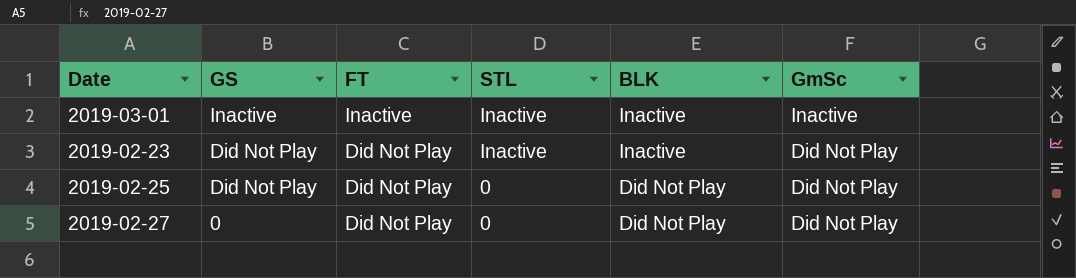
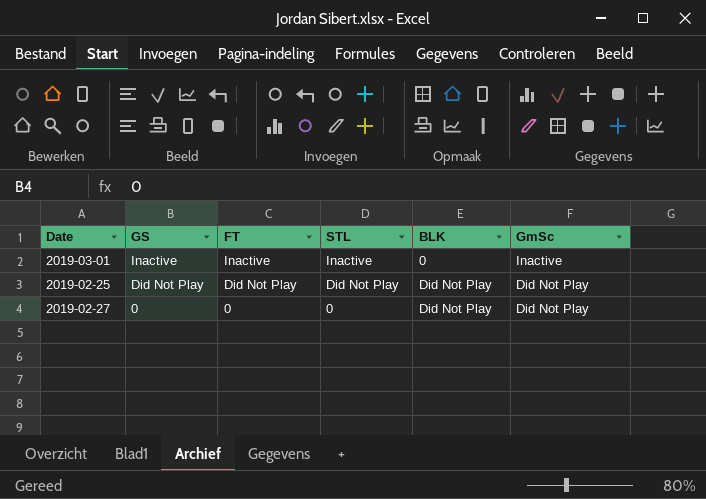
row 2019-02-23: Did Not Play | Did Not Play | Inactive | Inactive | Did Not Play -> none
2019-03-01 | BLK: Inactive -> 0
2019-02-25 | STL: 0 -> Did Not Play
2019-02-27 | FT: Did Not Play -> 0

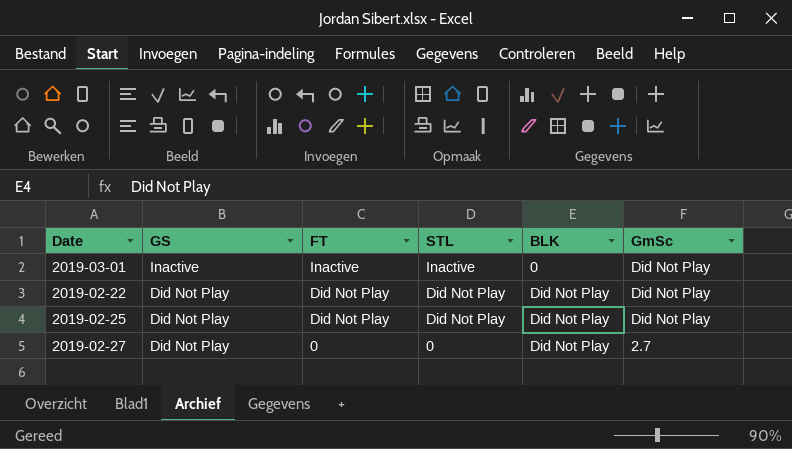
2019-03-01 | GmSc: Inactive -> Did Not Play
row 2019-02-22: none -> Did Not Play | Did Not Play | Did Not Play | Did Not Play | Did Not Play
2019-02-27 | GS: 0 -> Did Not Play
2019-02-27 | GmSc: Did Not Play -> 2.7

